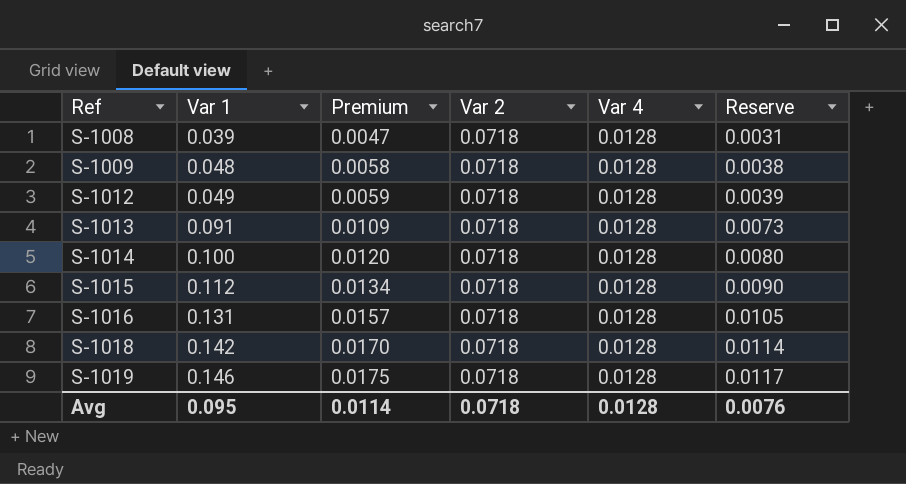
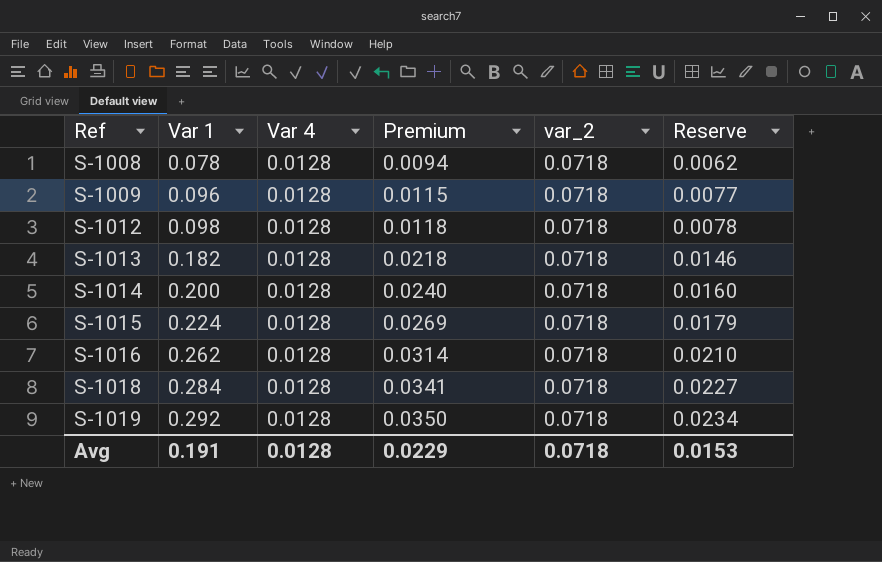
column Var 4 | position: 5 -> 3
column name: Var 2 -> var_2
S-1008 | Var 1: 0.039 -> 0.078
S-1008 | Premium: 0.0047 -> 0.0094
S-1008 | Reserve: 0.0031 -> 0.0062
S-1009 | Var 1: 0.048 -> 0.096
S-1009 | Premium: 0.0058 -> 0.0115
S-1009 | Reserve: 0.0038 -> 0.0077
S-1012 | Var 1: 0.049 -> 0.098
S-1012 | Premium: 0.0059 -> 0.0118
S-1012 | Reserve: 0.0039 -> 0.0078
S-1013 | Var 1: 0.091 -> 0.182
S-1013 | Premium: 0.0109 -> 0.0218
S-1013 | Reserve: 0.0073 -> 0.0146
S-1014 | Var 1: 0.100 -> 0.200
S-1014 | Premium: 0.0120 -> 0.0240
S-1014 | Reserve: 0.0080 -> 0.0160
S-1015 | Var 1: 0.112 -> 0.224
S-1015 | Premium: 0.0134 -> 0.0269
S-1015 | Reserve: 0.0090 -> 0.0179
S-1016 | Var 1: 0.131 -> 0.262
S-1016 | Premium: 0.0157 -> 0.0314
S-1016 | Reserve: 0.0105 -> 0.0210
S-1018 | Var 1: 0.142 -> 0.284
S-1018 | Premium: 0.0170 -> 0.0341
S-1018 | Reserve: 0.0114 -> 0.0227
S-1019 | Var 1: 0.146 -> 0.292
S-1019 | Premium: 0.0175 -> 0.0350
S-1019 | Reserve: 0.0117 -> 0.0234
Avg | Var 1: 0.095 -> 0.191
Avg | Premium: 0.0114 -> 0.0229
Avg | Reserve: 0.0076 -> 0.0153

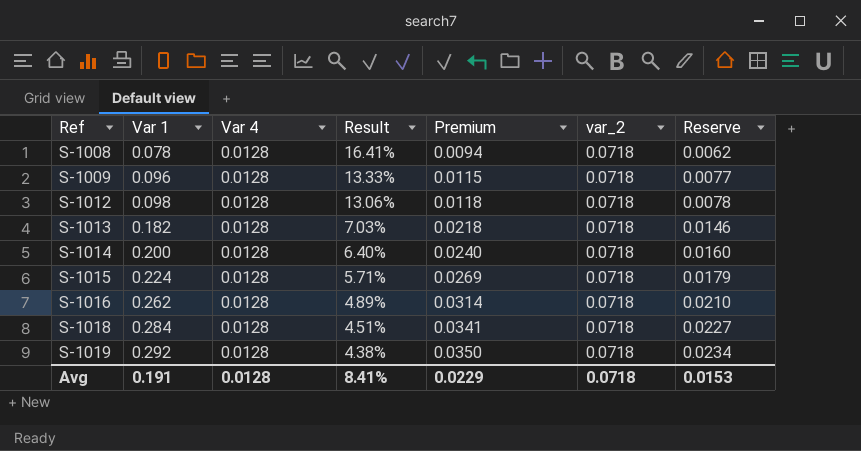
column Result | formula: none -> [Var 4] / [Var 1]

